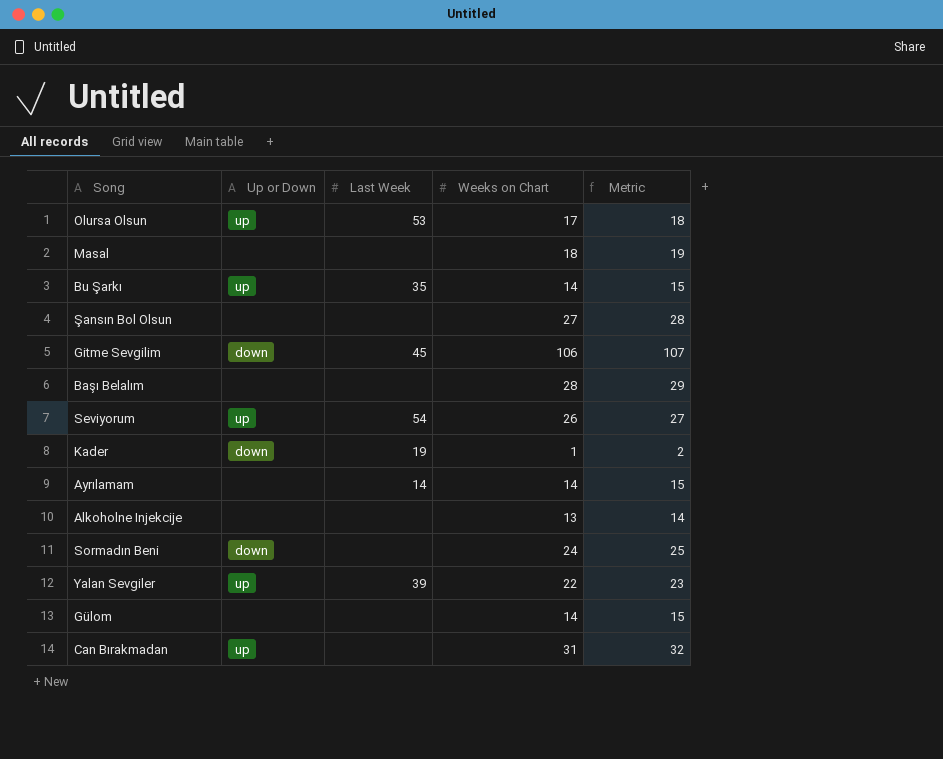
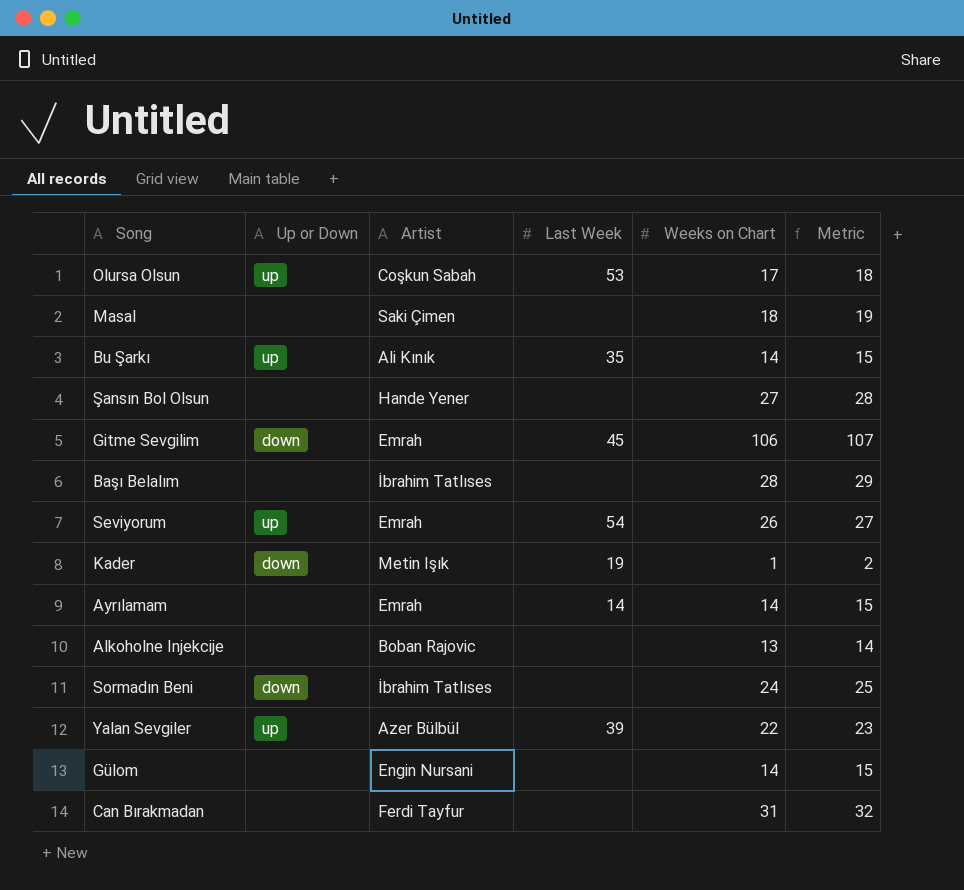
column Artist | position: none -> 3
Can Bırakmadan | Up or Down: up -> none

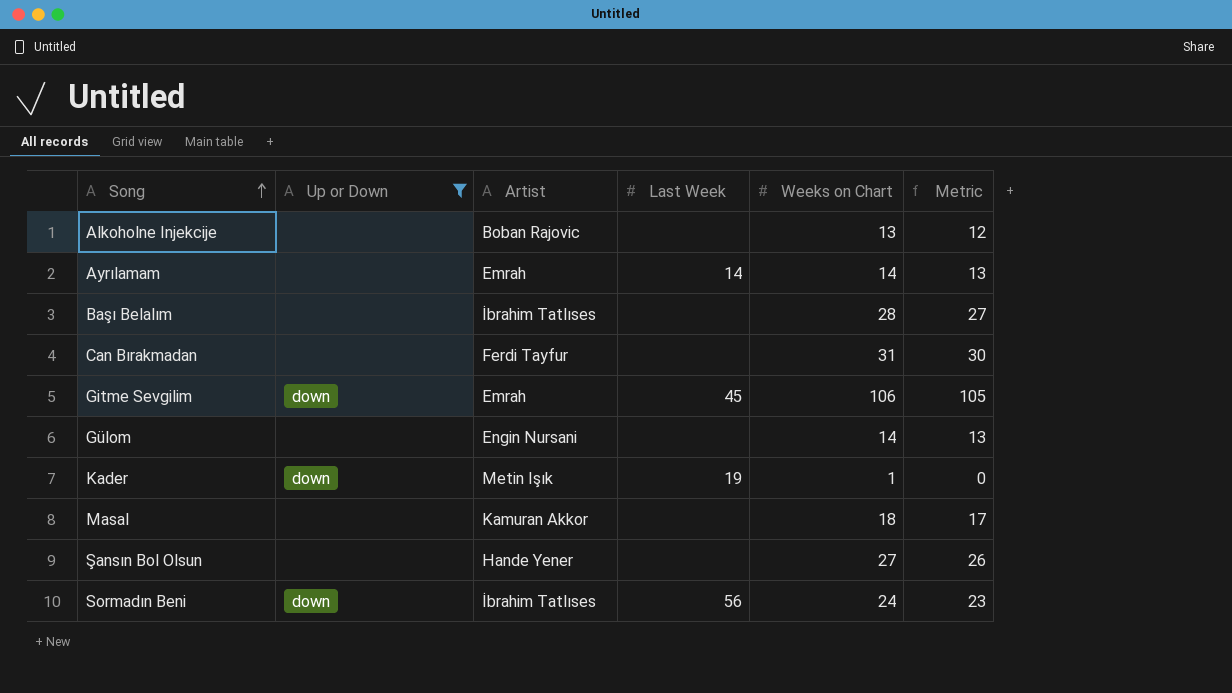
filter: none -> Up or Down != up
row order: none -> Song ascending
column Metric | formula: [Weeks on Chart] + 1 -> [Weeks on Chart] - 1
Masal | Artist: Saki Çimen -> Kamuran Akkor
Sormadın Beni | Last Week: none -> 56

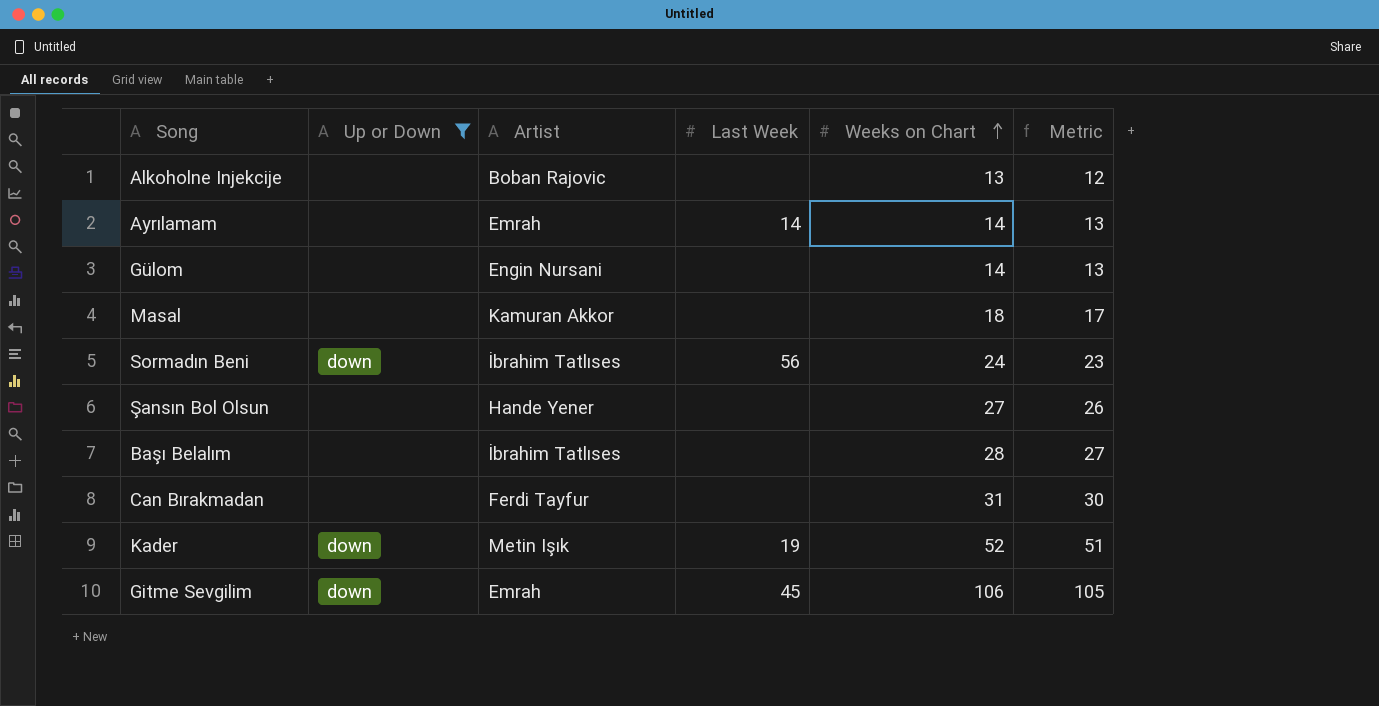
row order: Song ascending -> Weeks on Chart ascending
Kader | Weeks on Chart: 1 -> 52
Kader | Metric: 0 -> 51

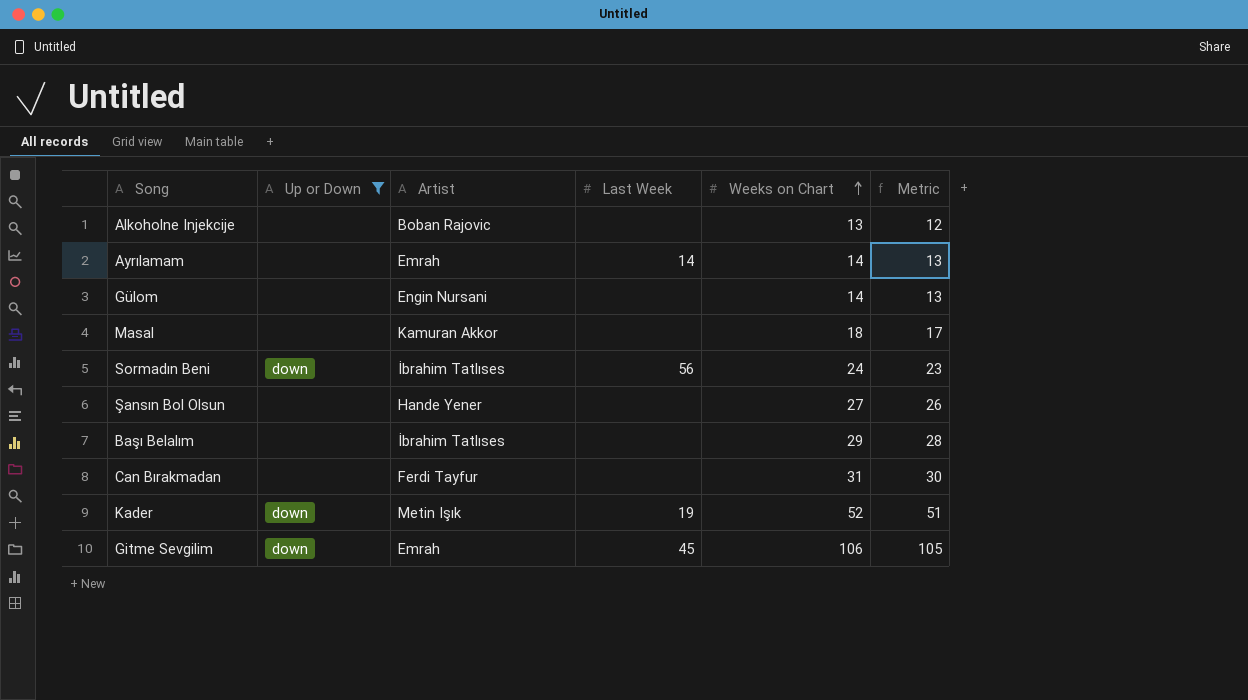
Başı Belalım | Weeks on Chart: 28 -> 29
Başı Belalım | Metric: 27 -> 28

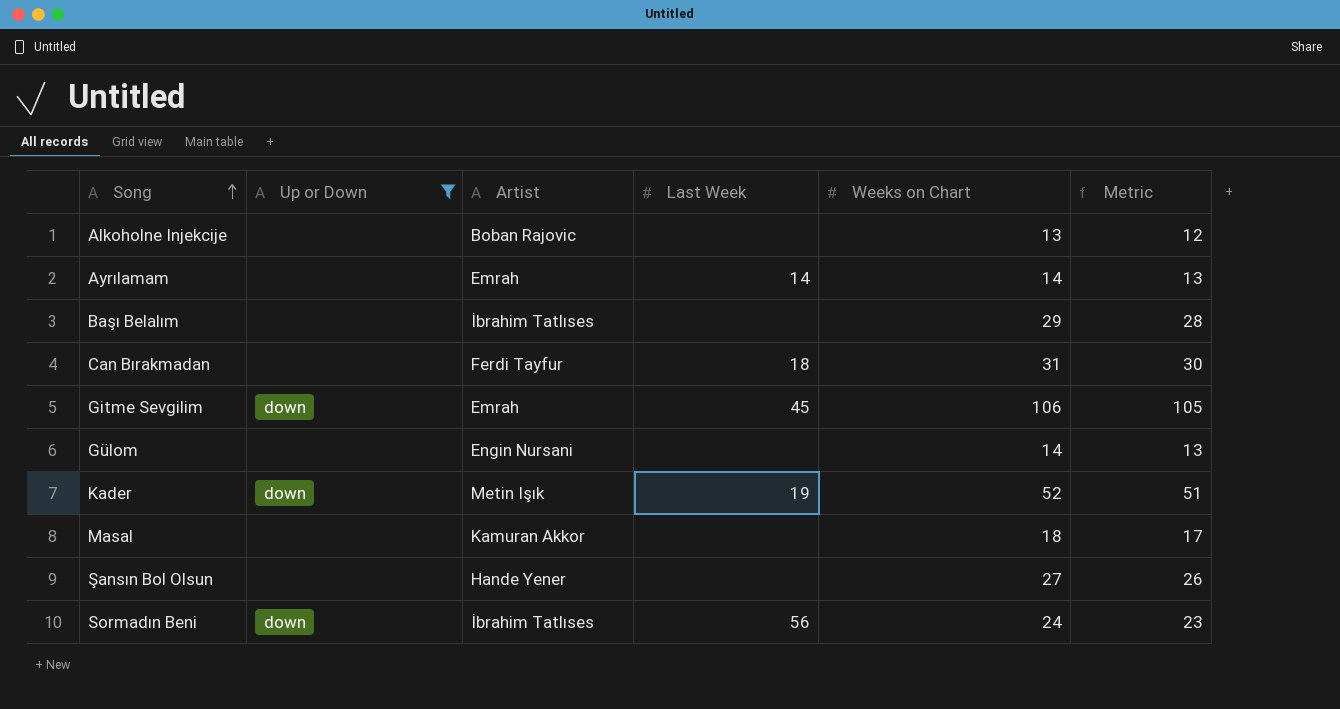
row order: Weeks on Chart ascending -> Song ascending
Can Bırakmadan | Last Week: none -> 18

